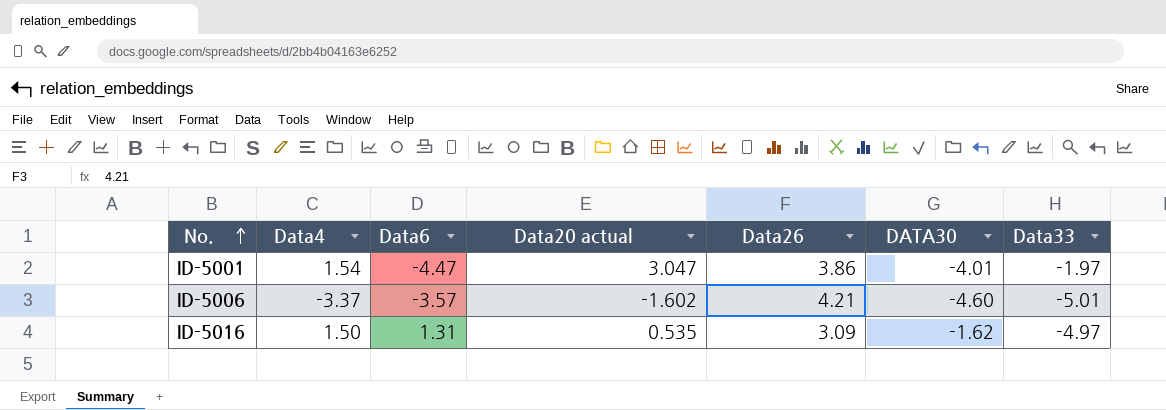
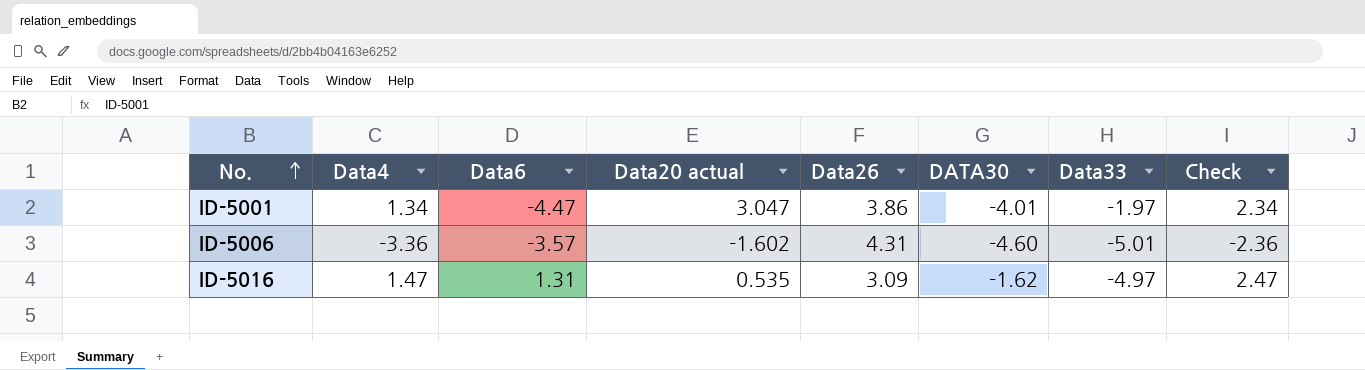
column Check | formula: none -> [Data4] + 1
ID-5001 | Data4: 1.54 -> 1.34
ID-5006 | Data4: -3.37 -> -3.36
ID-5006 | Data26: 4.21 -> 4.31
ID-5016 | Data4: 1.50 -> 1.47

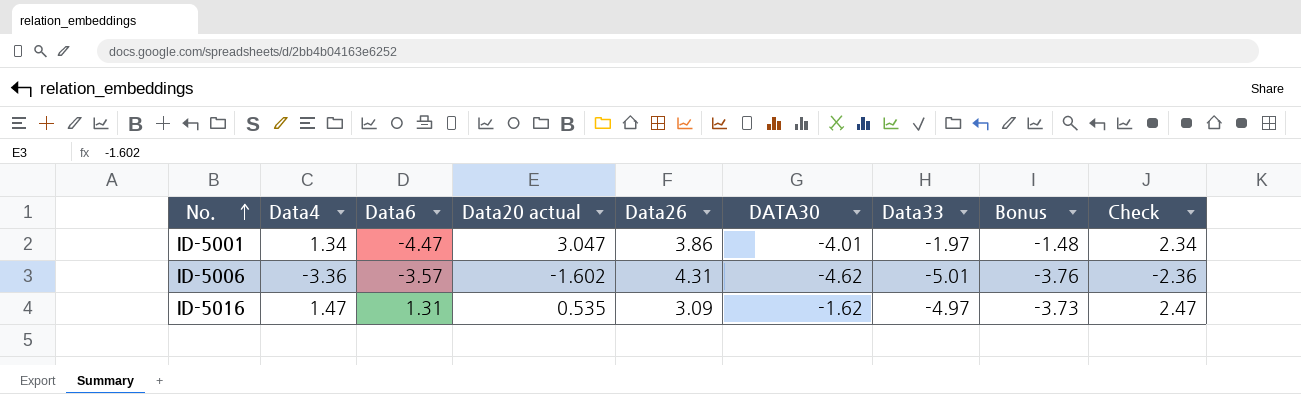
column Bonus | formula: none -> [Data33] * 0.75
ID-5006 | DATA30: -4.60 -> -4.62

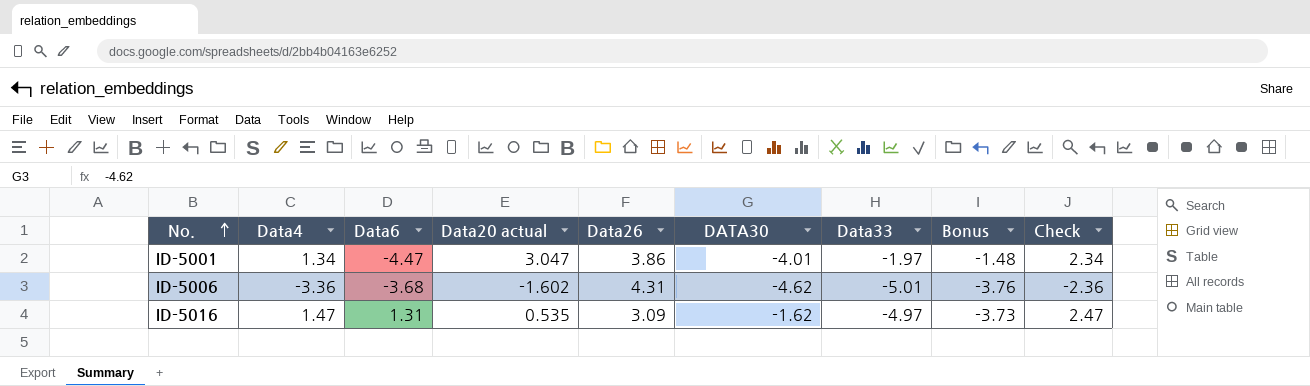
ID-5006 | Data6: -3.57 -> -3.68

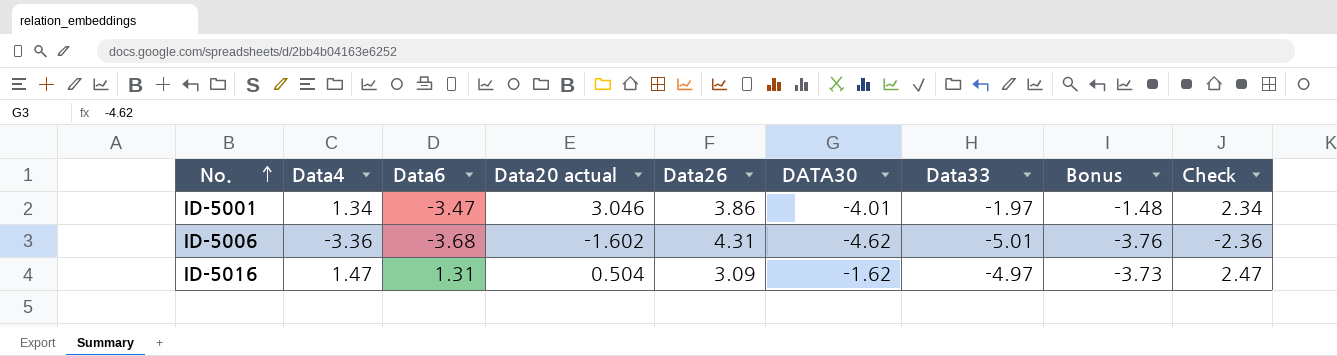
ID-5001 | Data6: -4.47 -> -3.47
ID-5001 | Data20 actual: 3.047 -> 3.046
ID-5016 | Data20 actual: 0.535 -> 0.504

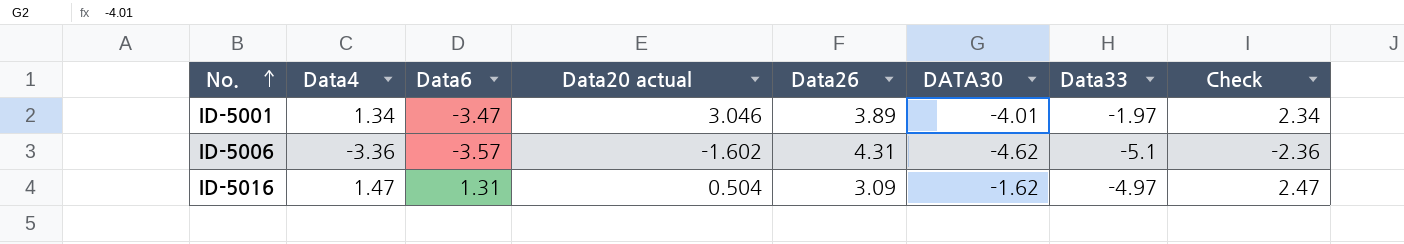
column Bonus | formula: [Data33] * 0.75 -> none
ID-5001 | Data26: 3.86 -> 3.89
ID-5006 | Data6: -3.68 -> -3.57
ID-5006 | Data33: -5.01 -> -5.1

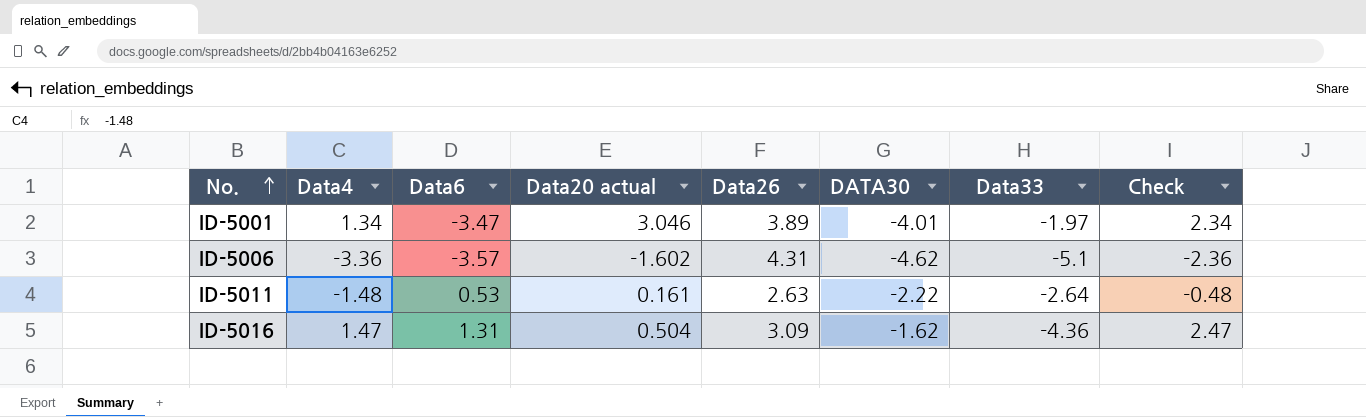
row ID-5011: none -> -1.48 | 0.53 | 0.161 | 2.63 | -2.22 | -2.64 | -0.48
ID-5016 | Data33: -4.97 -> -4.36

